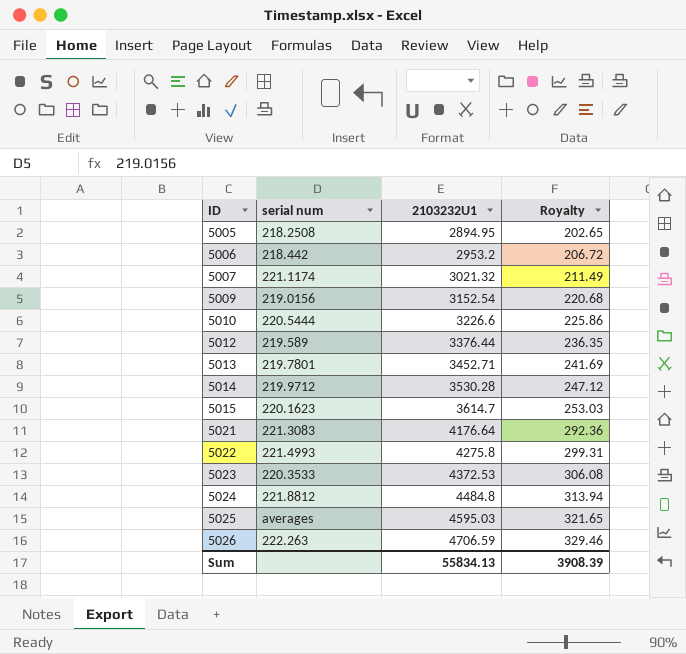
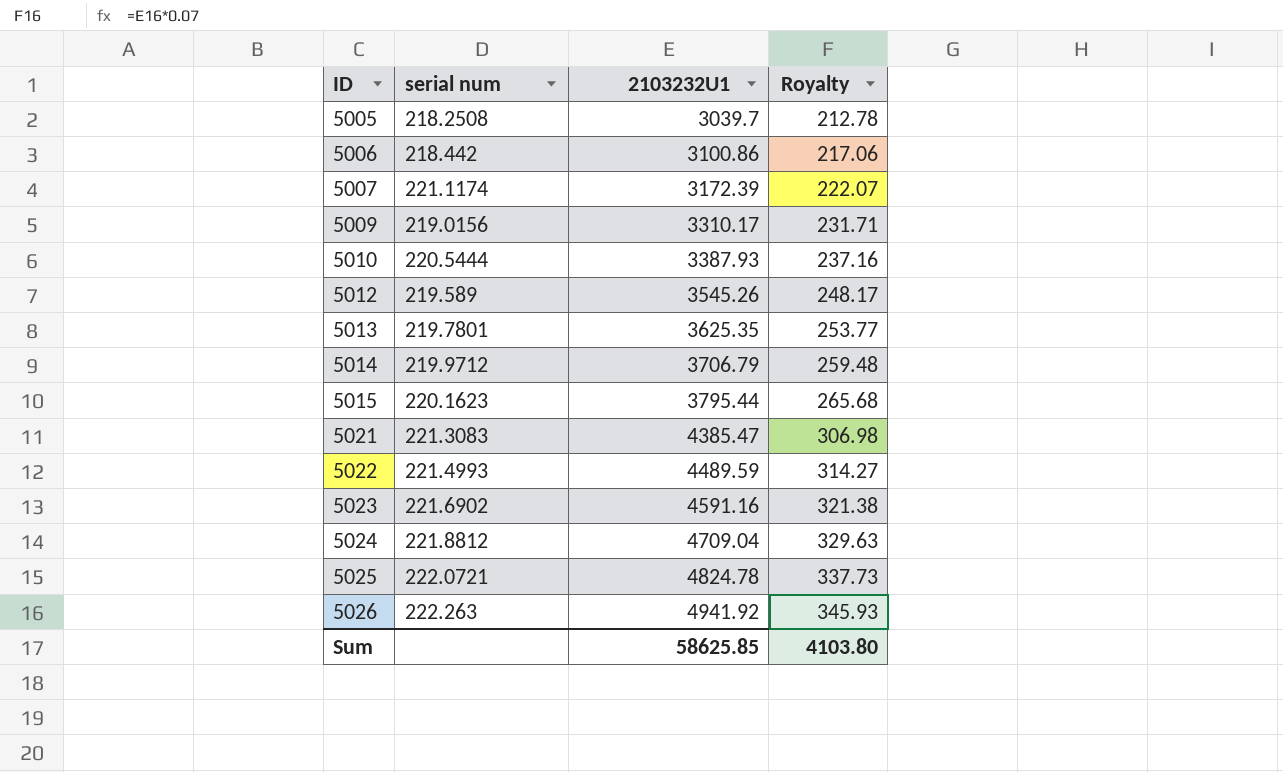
5005 | 2103232U1: 2894.95 -> 3039.7
5005 | Royalty: 202.65 -> 212.78
5006 | 2103232U1: 2953.2 -> 3100.86
5006 | Royalty: 206.72 -> 217.06
5007 | 2103232U1: 3021.32 -> 3172.39
5007 | Royalty: 211.49 -> 222.07
5009 | 2103232U1: 3152.54 -> 3310.17
5009 | Royalty: 220.68 -> 231.71
5010 | 2103232U1: 3226.6 -> 3387.93
5010 | Royalty: 225.86 -> 237.16
5012 | 2103232U1: 3376.44 -> 3545.26
5012 | Royalty: 236.35 -> 248.17
5013 | 2103232U1: 3452.71 -> 3625.35
5013 | Royalty: 241.69 -> 253.77
5014 | 2103232U1: 3530.28 -> 3706.79
5014 | Royalty: 247.12 -> 259.48
5015 | 2103232U1: 3614.7 -> 3795.44
5015 | Royalty: 253.03 -> 265.68
5021 | 2103232U1: 4176.64 -> 4385.47
5021 | Royalty: 292.36 -> 306.98
5022 | 2103232U1: 4275.8 -> 4489.59
5022 | Royalty: 299.31 -> 314.27
5023 | serial num: 220.3533 -> 221.6902
5023 | 2103232U1: 4372.53 -> 4591.16
5023 | Royalty: 306.08 -> 321.38
5024 | 2103232U1: 4484.8 -> 4709.04
5024 | Royalty: 313.94 -> 329.63
5025 | serial num: averages -> 222.0721
5025 | 2103232U1: 4595.03 -> 4824.78
5025 | Royalty: 321.65 -> 337.73
5026 | 2103232U1: 4706.59 -> 4941.92
5026 | Royalty: 329.46 -> 345.93
Sum | 2103232U1: 55834.13 -> 58625.85
Sum | Royalty: 3908.39 -> 4103.80

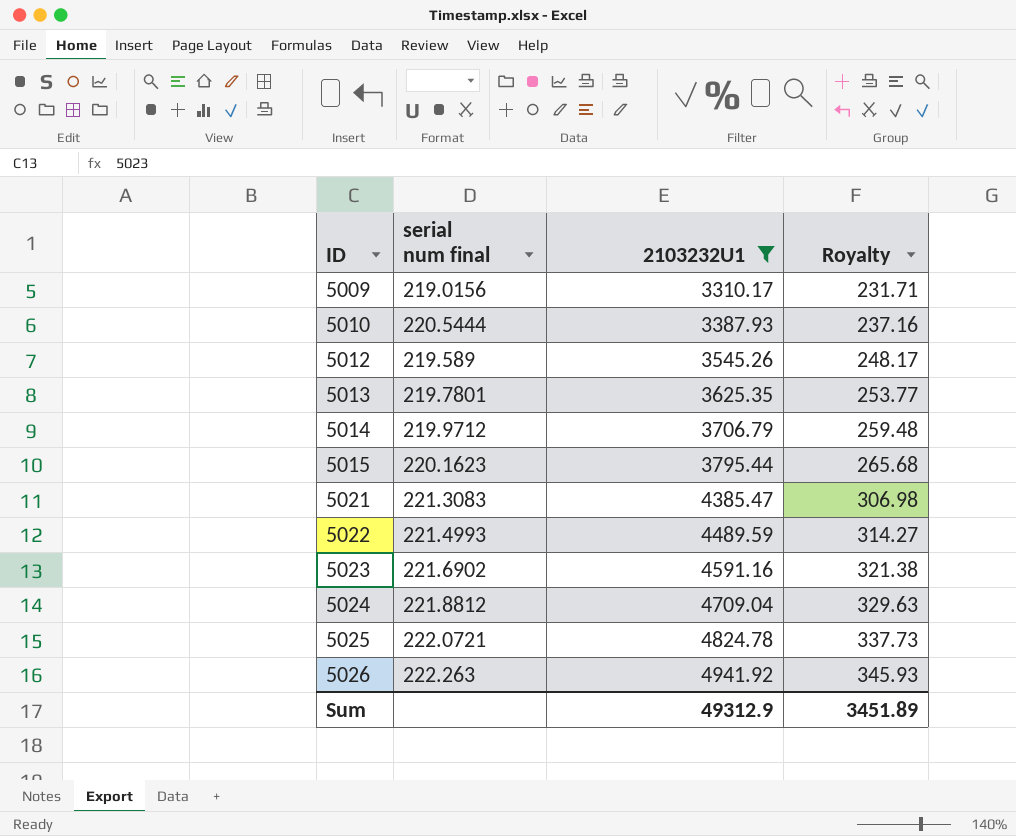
filter: none -> 2103232U1 >= 3310.17
column name: serial num -> serial num final
Sum | 2103232U1: 58625.85 -> 49312.9
Sum | Royalty: 4103.80 -> 3451.89

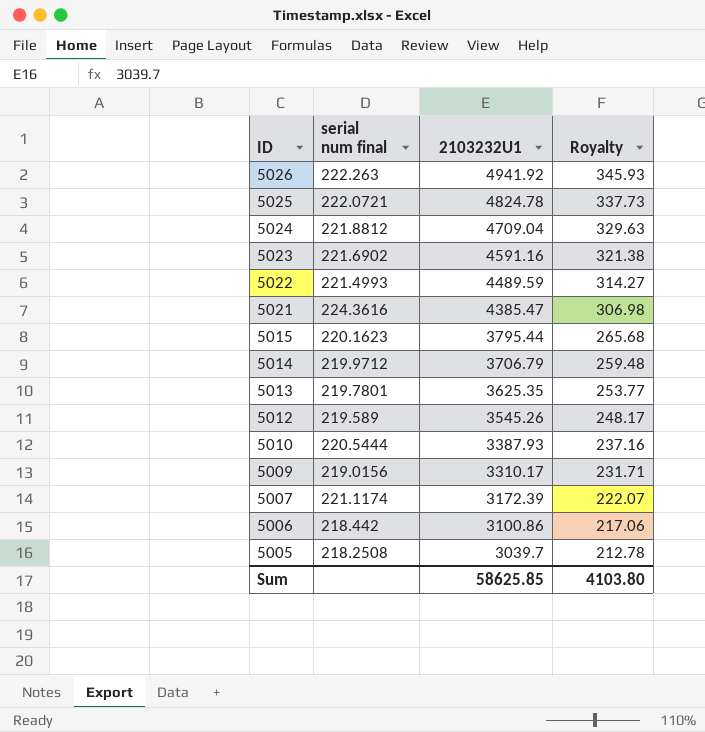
filter: 2103232U1 >= 3310.17 -> none
row order: ID ascending -> ID descending
5021 | serial num final: 221.3083 -> 224.3616
Sum | 2103232U1: 49312.9 -> 58625.85
Sum | Royalty: 3451.89 -> 4103.80

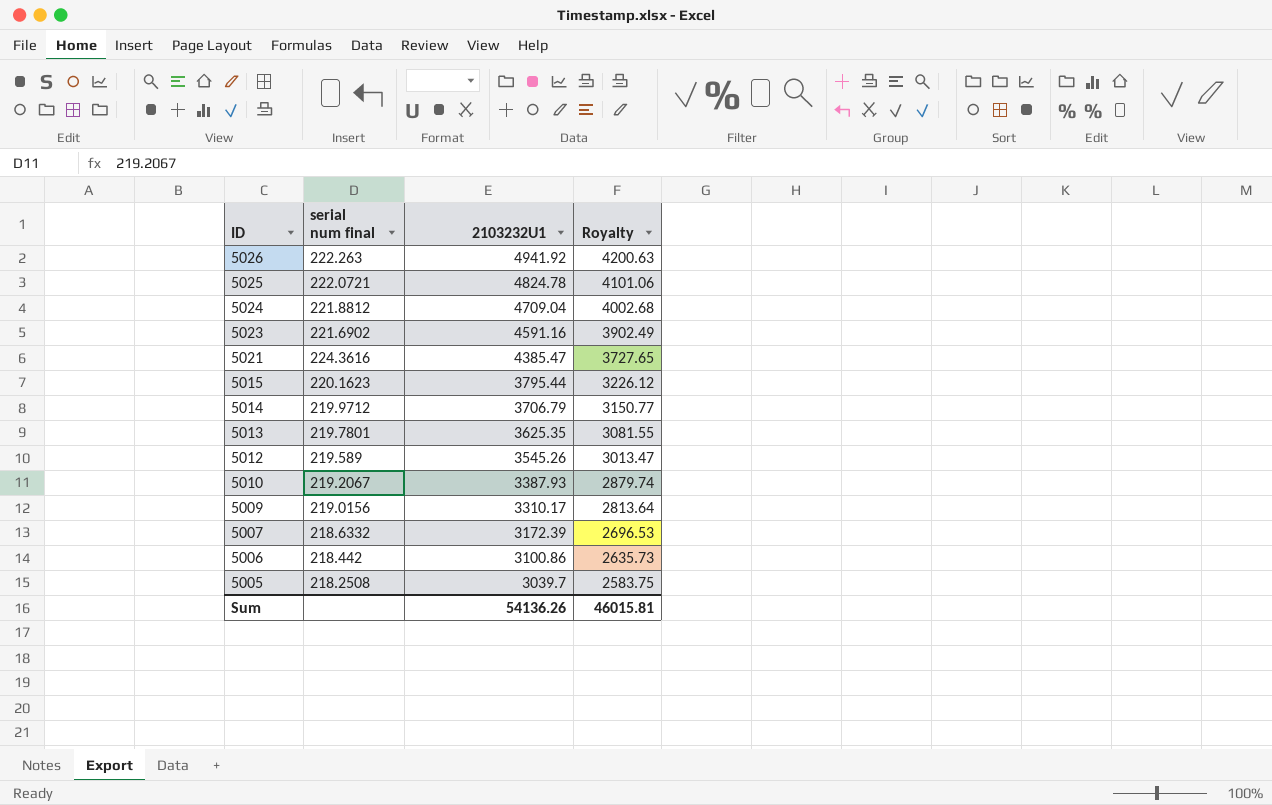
column Royalty | formula: [2103232U1] * 0.07 -> [2103232U1] * 0.85
row 5022: 221.4993 | 4489.59 | 314.27 -> none
5010 | serial num final: 220.5444 -> 219.2067
5007 | serial num final: 221.1174 -> 218.6332
Sum | 2103232U1: 58625.85 -> 54136.26
Sum | Royalty: 4103.80 -> 46015.81

